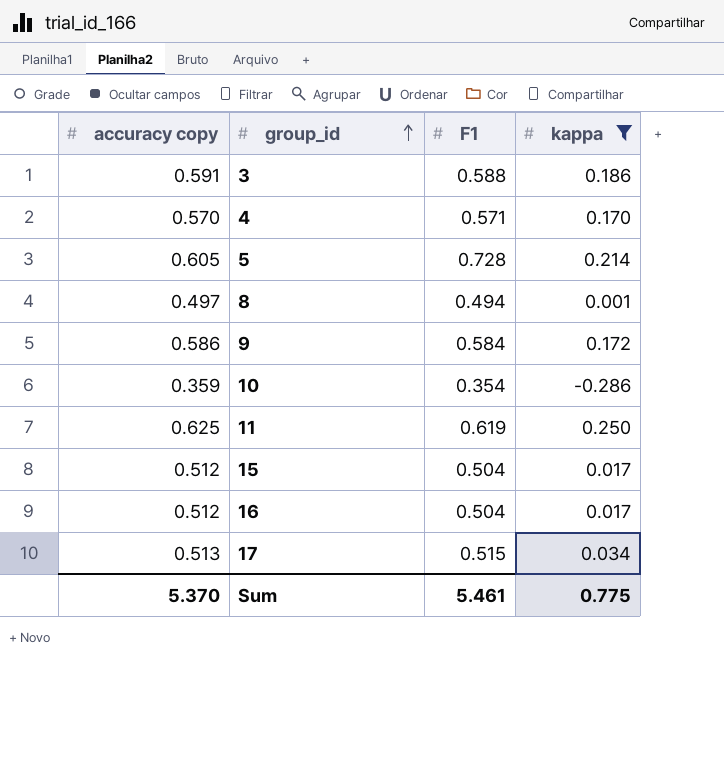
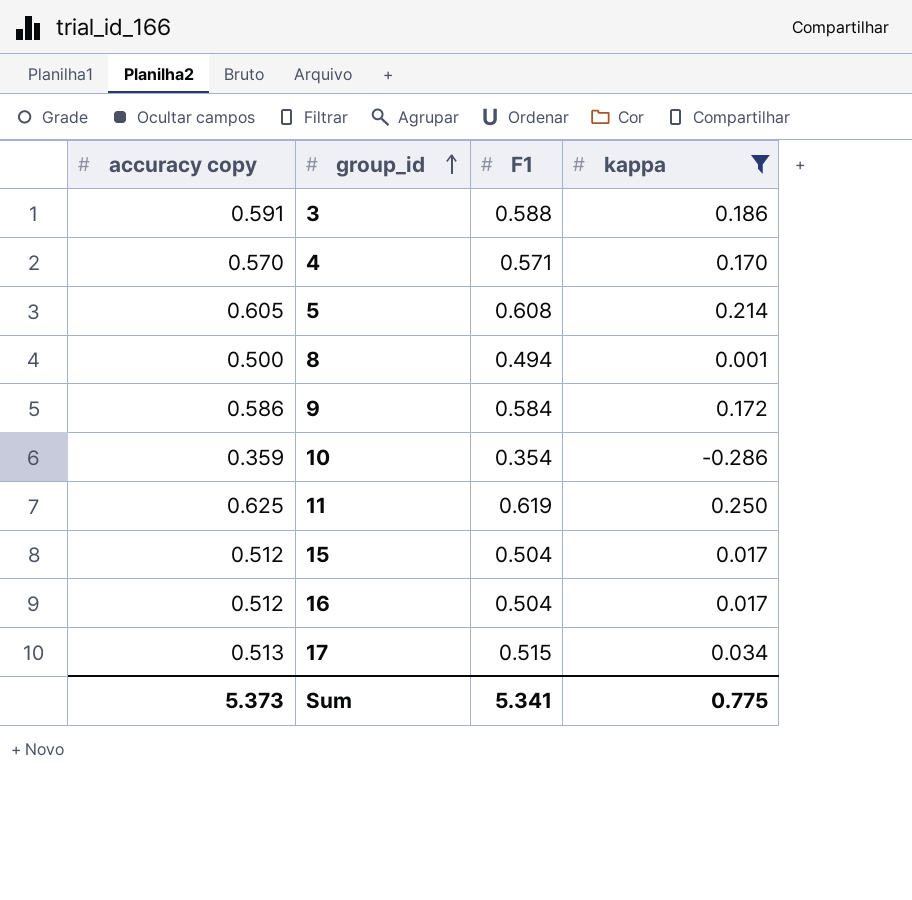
5 | F1: 0.728 -> 0.608
8 | accuracy copy: 0.497 -> 0.500
Sum | accuracy copy: 5.370 -> 5.373
Sum | F1: 5.461 -> 5.341

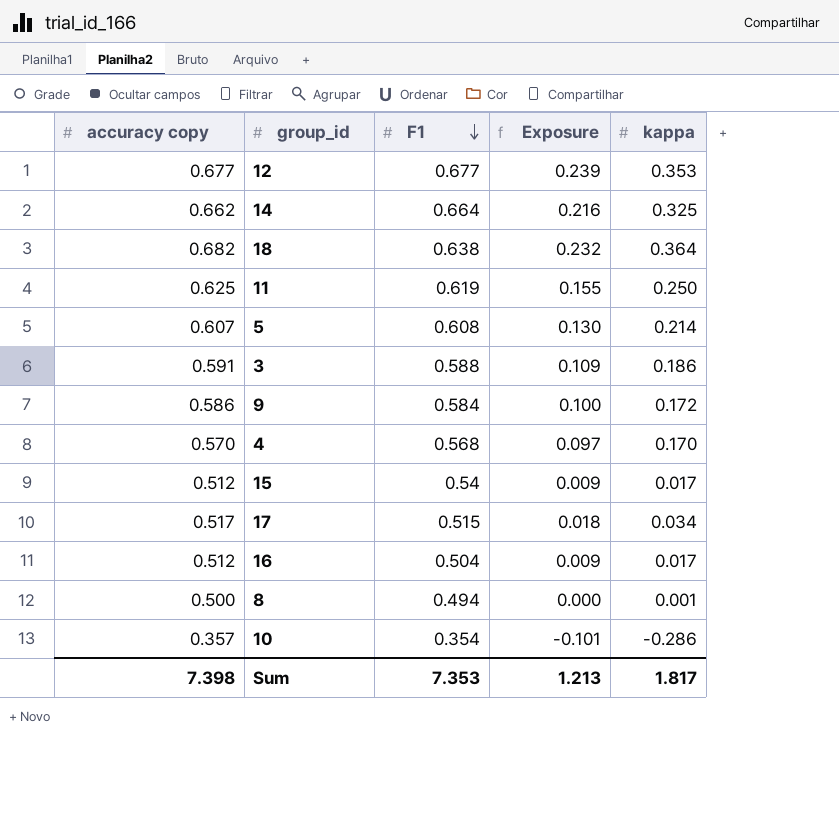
filter: kappa <= 0.250 -> none
row order: group_id ascending -> F1 descending
column Exposure | formula: none -> [F1] * [kappa]
5 | accuracy copy: 0.605 -> 0.607
4 | F1: 0.571 -> 0.568
15 | F1: 0.504 -> 0.54
17 | accuracy copy: 0.513 -> 0.517
10 | accuracy copy: 0.359 -> 0.357
Sum | accuracy copy: 5.373 -> 7.398
Sum | F1: 5.341 -> 7.353
Sum | kappa: 0.775 -> 1.817

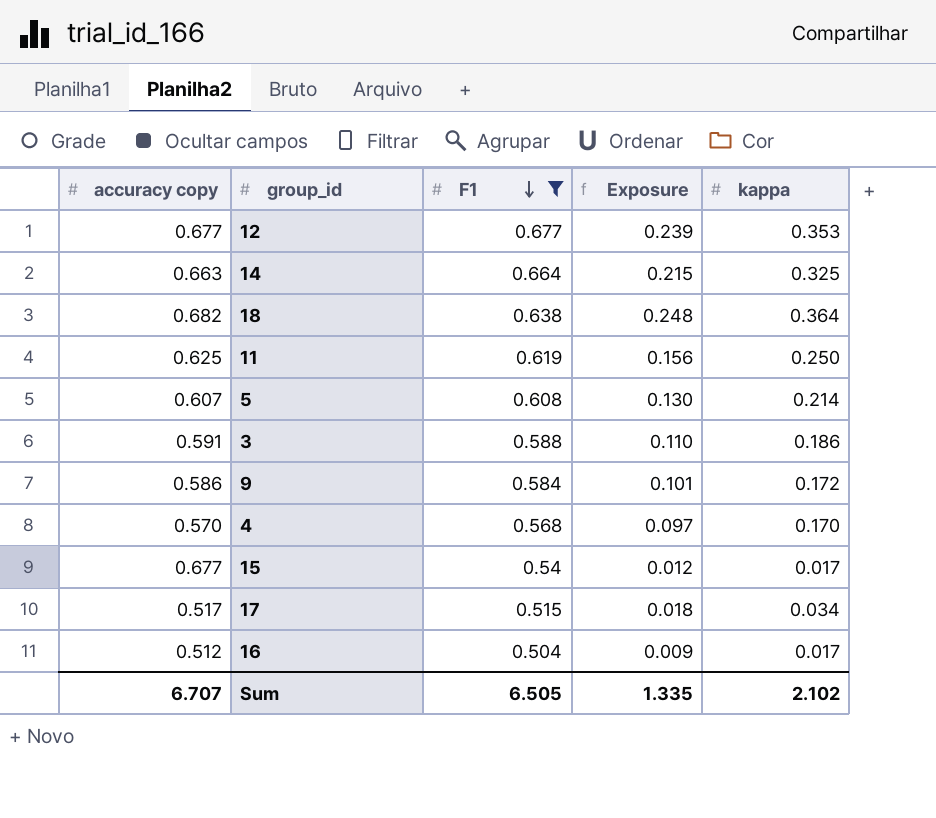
filter: none -> F1 >= 0.504
column Exposure | formula: [F1] * [kappa] -> [accuracy copy] * [kappa]
14 | accuracy copy: 0.662 -> 0.663
15 | accuracy copy: 0.512 -> 0.677
Sum | accuracy copy: 7.398 -> 6.707
Sum | F1: 7.353 -> 6.505
Sum | Exposure: 1.213 -> 1.335
Sum | kappa: 1.817 -> 2.102

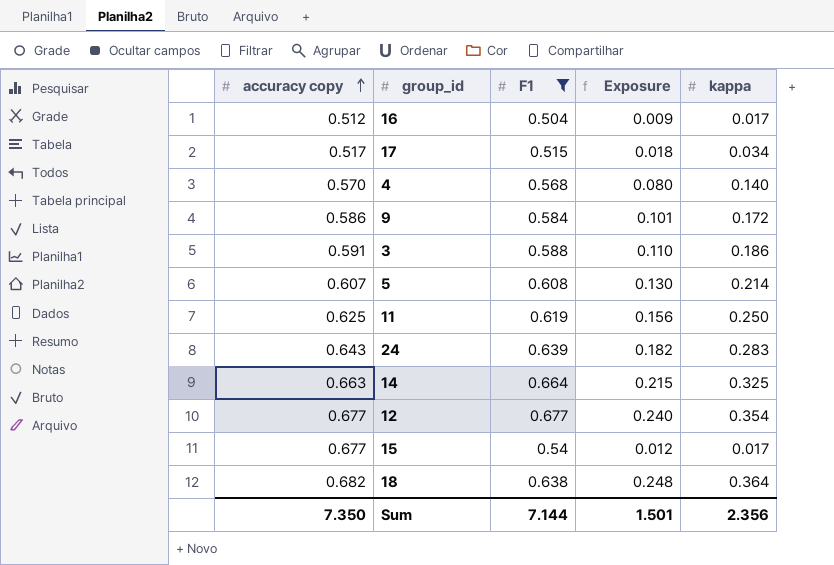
row order: F1 descending -> accuracy copy ascending
4 | Exposure: 0.097 -> 0.080
4 | kappa: 0.170 -> 0.140
row 24: none -> 0.643 | 0.639 | 0.182 | 0.283
12 | Exposure: 0.239 -> 0.240
12 | kappa: 0.353 -> 0.354
Sum | accuracy copy: 6.707 -> 7.350
Sum | F1: 6.505 -> 7.144
Sum | Exposure: 1.335 -> 1.501
Sum | kappa: 2.102 -> 2.356

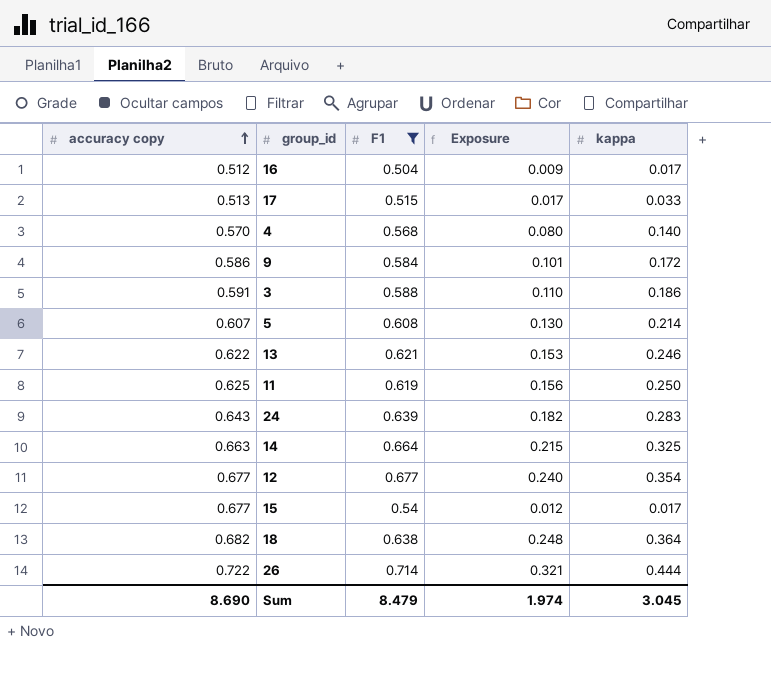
17 | accuracy copy: 0.517 -> 0.513
17 | Exposure: 0.018 -> 0.017
17 | kappa: 0.034 -> 0.033
row 13: none -> 0.622 | 0.621 | 0.153 | 0.246
row 26: none -> 0.722 | 0.714 | 0.321 | 0.444
Sum | accuracy copy: 7.350 -> 8.690
Sum | F1: 7.144 -> 8.479
Sum | Exposure: 1.501 -> 1.974
Sum | kappa: 2.356 -> 3.045

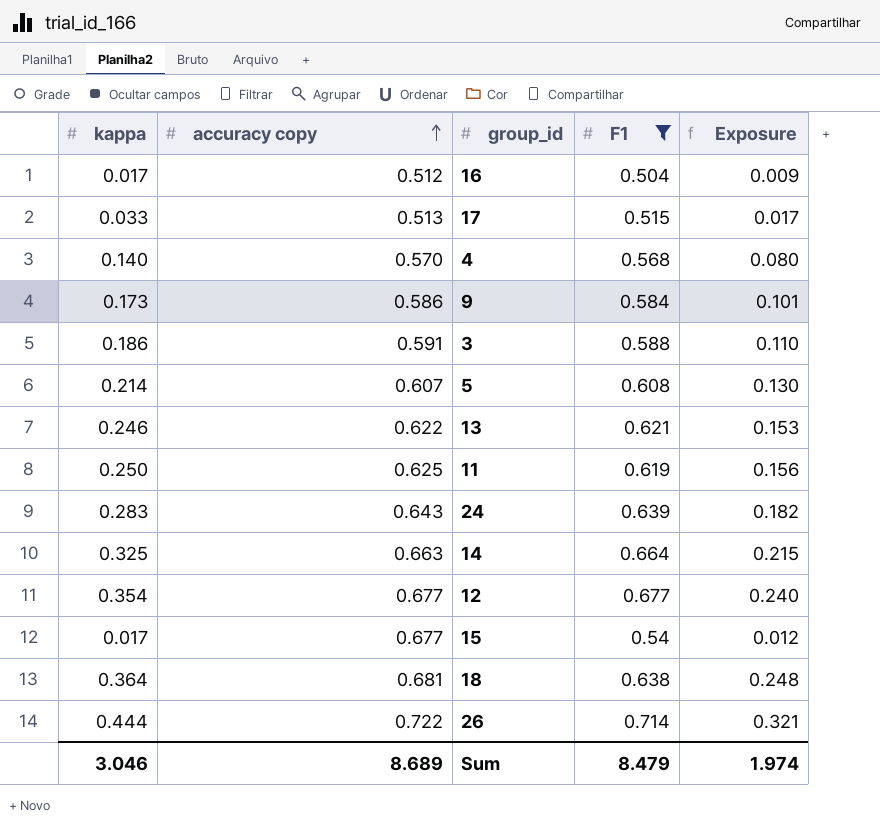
column kappa | position: 5 -> 1
9 | kappa: 0.172 -> 0.173
18 | accuracy copy: 0.682 -> 0.681
Sum | kappa: 3.045 -> 3.046
Sum | accuracy copy: 8.690 -> 8.689

